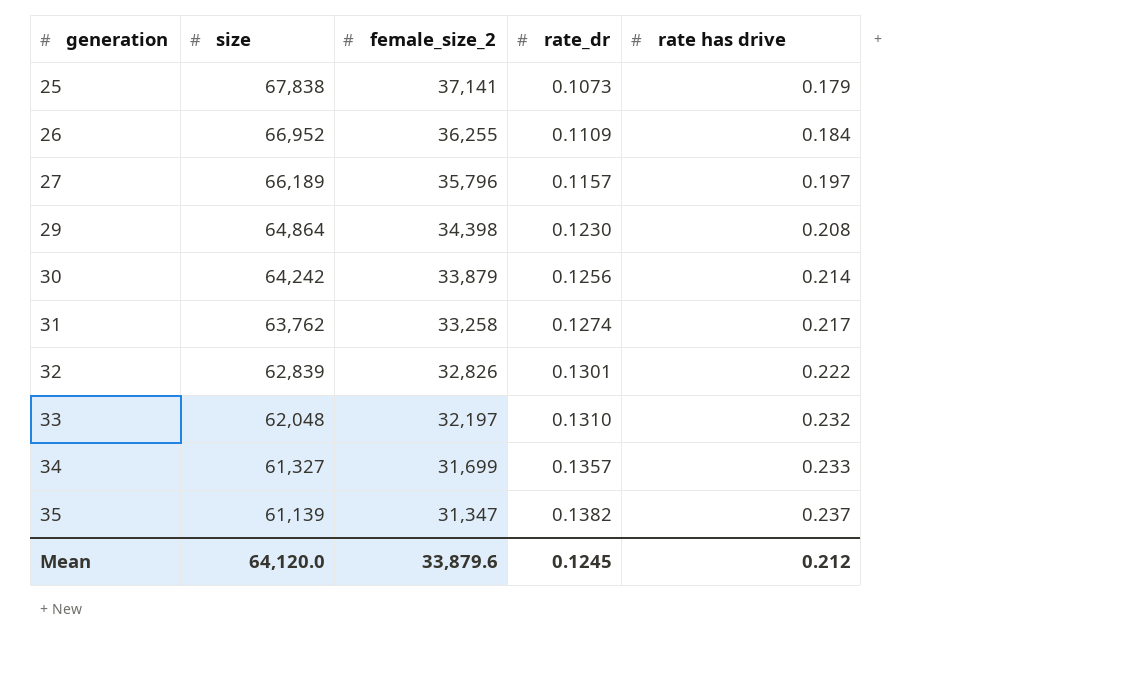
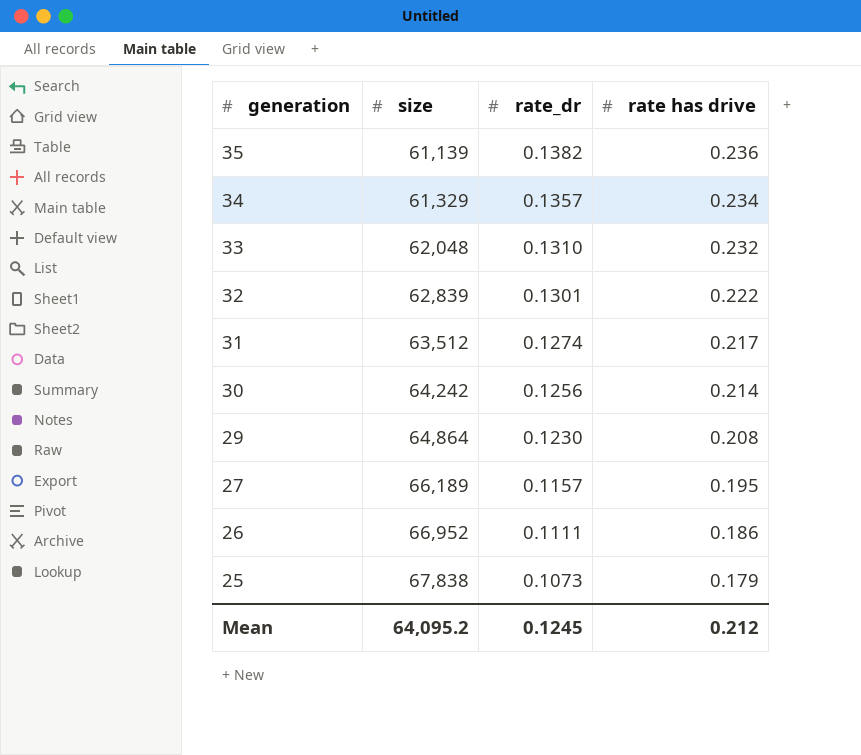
row order: generation ascending -> generation descending
column female_size_2 | position: 3 -> none
35 | rate has drive: 0.237 -> 0.236
34 | size: 61,327 -> 61,329
34 | rate has drive: 0.233 -> 0.234
31 | size: 63,762 -> 63,512
27 | rate has drive: 0.197 -> 0.195
26 | rate_dr: 0.1109 -> 0.1111
26 | rate has drive: 0.184 -> 0.186
Mean | size: 64,120.0 -> 64,095.2

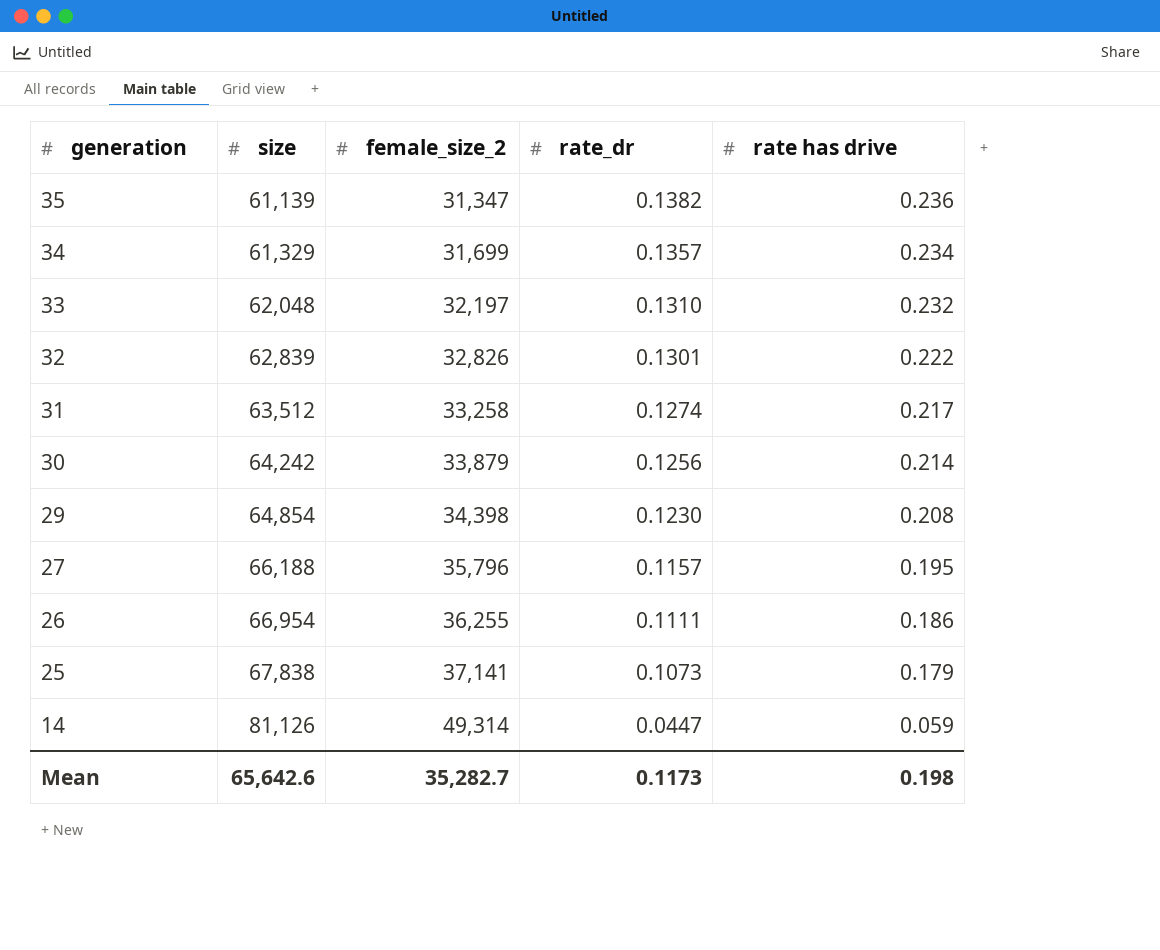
column female_size_2 | position: none -> 3
29 | size: 64,864 -> 64,854
27 | size: 66,189 -> 66,188
26 | size: 66,952 -> 66,954
row 14: none -> 81,126 | 49,314 | 0.0447 | 0.059
Mean | size: 64,095.2 -> 65,642.6
Mean | rate_dr: 0.1245 -> 0.1173
Mean | rate has drive: 0.212 -> 0.198

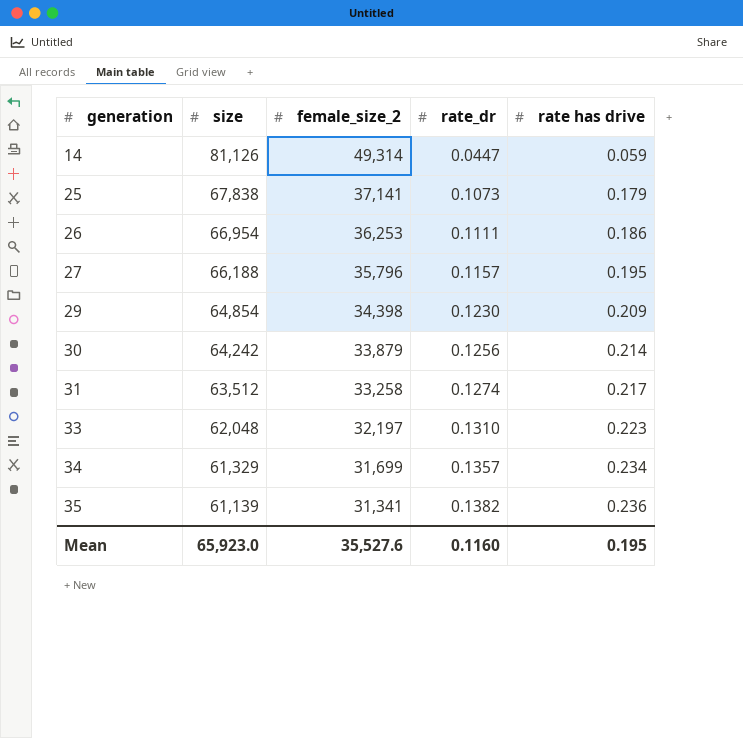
row order: generation descending -> generation ascending
row 32: 62,839 | 32,826 | 0.1301 | 0.222 -> none
26 | female_size_2: 36,255 -> 36,253
29 | rate has drive: 0.208 -> 0.209
33 | rate has drive: 0.232 -> 0.223
35 | female_size_2: 31,347 -> 31,341
Mean | size: 65,642.6 -> 65,923.0
Mean | female_size_2: 35,282.7 -> 35,527.6
Mean | rate_dr: 0.1173 -> 0.1160
Mean | rate has drive: 0.198 -> 0.195

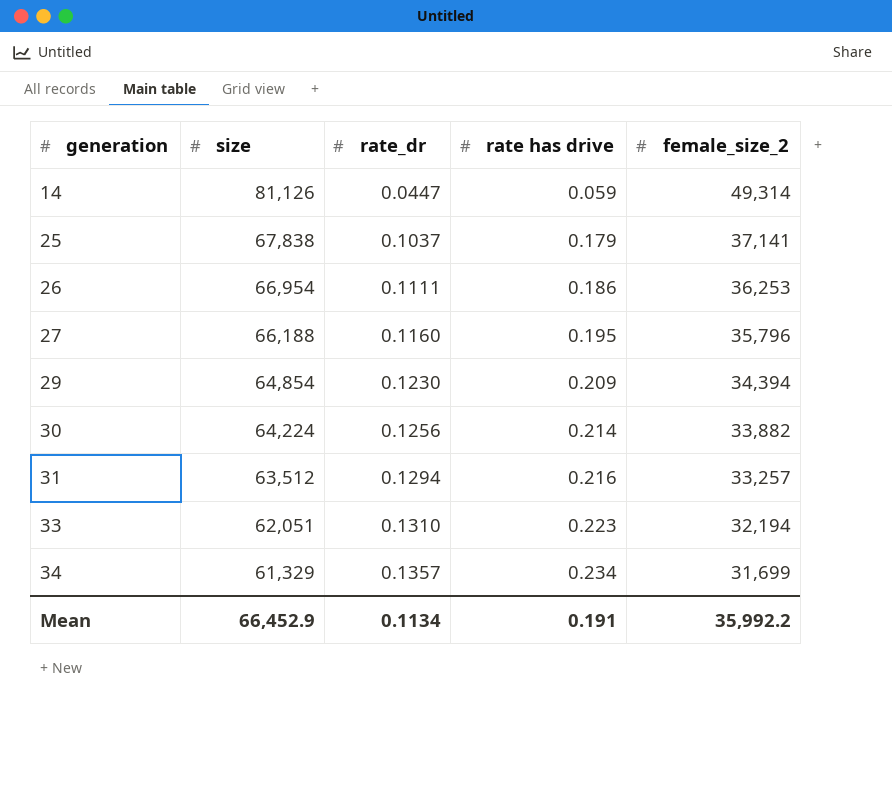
column female_size_2 | position: 3 -> 5
row 35: 61,139 | 31,341 | 0.1382 | 0.236 -> none
25 | rate_dr: 0.1073 -> 0.1037
27 | rate_dr: 0.1157 -> 0.1160
29 | female_size_2: 34,398 -> 34,394
30 | size: 64,242 -> 64,224
30 | female_size_2: 33,879 -> 33,882
31 | rate_dr: 0.1274 -> 0.1294
31 | rate has drive: 0.217 -> 0.216
31 | female_size_2: 33,258 -> 33,257
33 | size: 62,048 -> 62,051
33 | female_size_2: 32,197 -> 32,194
Mean | size: 65,923.0 -> 66,452.9
Mean | rate_dr: 0.1160 -> 0.1134
Mean | rate has drive: 0.195 -> 0.191
Mean | female_size_2: 35,527.6 -> 35,992.2

